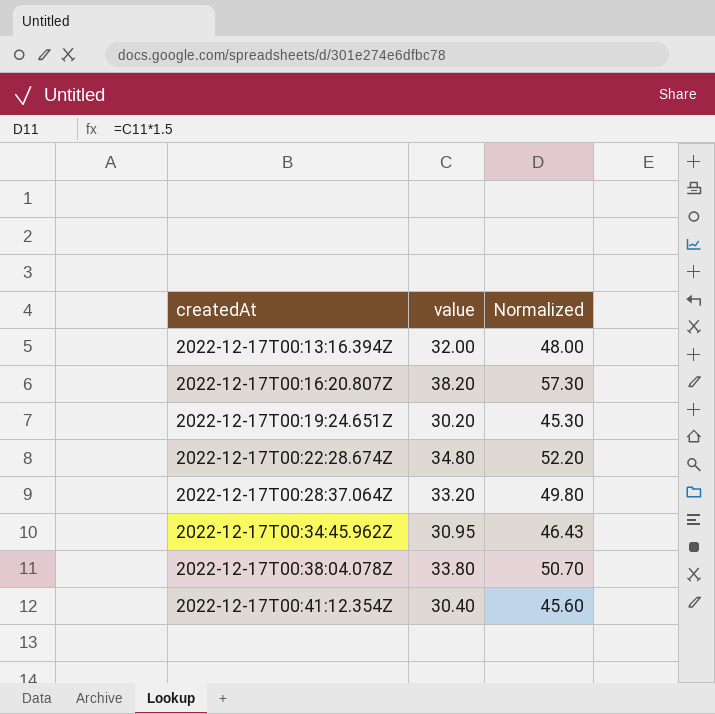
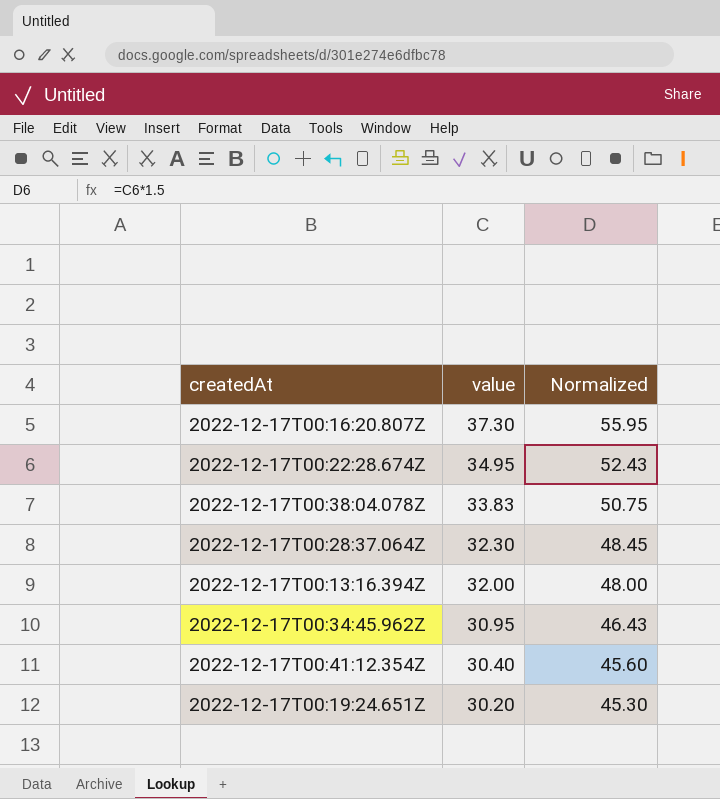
row order: createdAt ascending -> value descending
2022-12-17T00:16:20.807Z | value: 38.20 -> 37.30
2022-12-17T00:16:20.807Z | Normalized: 57.30 -> 55.95
2022-12-17T00:22:28.674Z | value: 34.80 -> 34.95
2022-12-17T00:22:28.674Z | Normalized: 52.20 -> 52.43
2022-12-17T00:38:04.078Z | value: 33.80 -> 33.83
2022-12-17T00:38:04.078Z | Normalized: 50.70 -> 50.75
2022-12-17T00:28:37.064Z | value: 33.20 -> 32.30
2022-12-17T00:28:37.064Z | Normalized: 49.80 -> 48.45

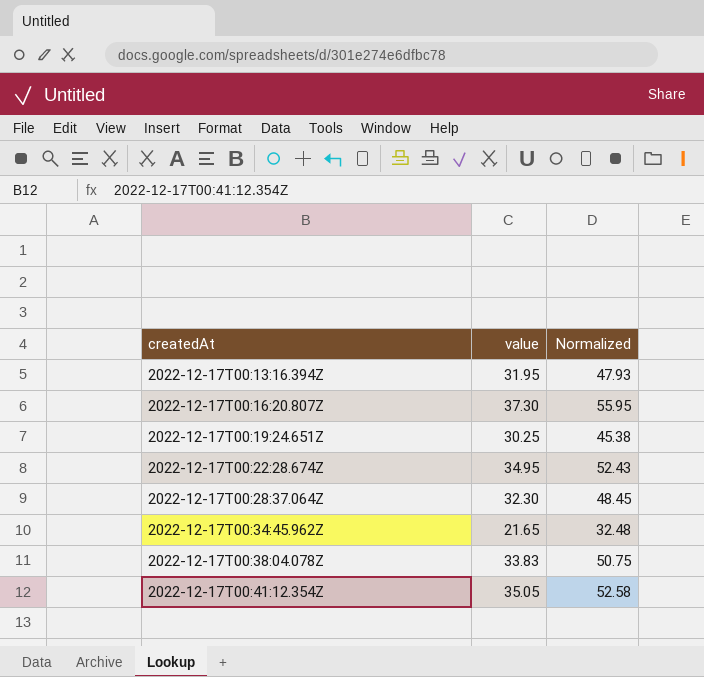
row order: value descending -> createdAt ascending
2022-12-17T00:13:16.394Z | value: 32.00 -> 31.95
2022-12-17T00:13:16.394Z | Normalized: 48.00 -> 47.93
2022-12-17T00:19:24.651Z | value: 30.20 -> 30.25
2022-12-17T00:19:24.651Z | Normalized: 45.30 -> 45.38
2022-12-17T00:34:45.962Z | value: 30.95 -> 21.65
2022-12-17T00:34:45.962Z | Normalized: 46.43 -> 32.48
2022-12-17T00:41:12.354Z | value: 30.40 -> 35.05
2022-12-17T00:41:12.354Z | Normalized: 45.60 -> 52.58

